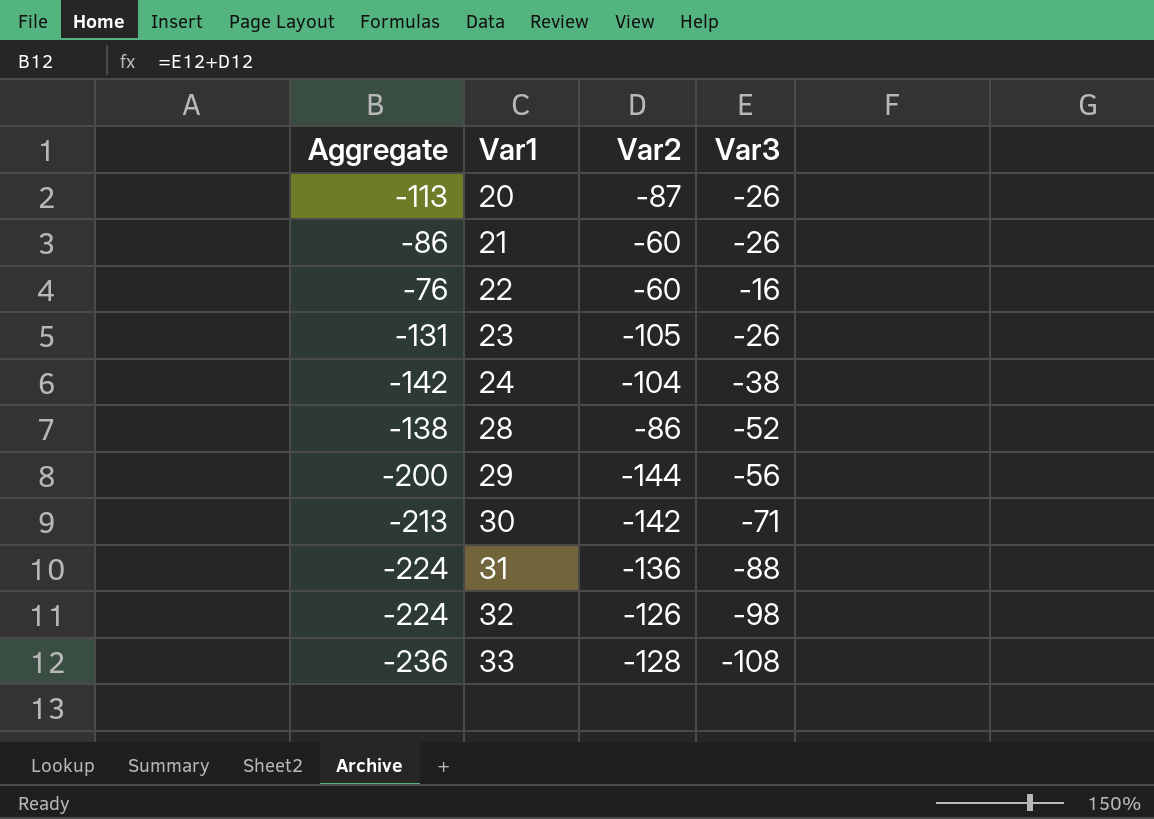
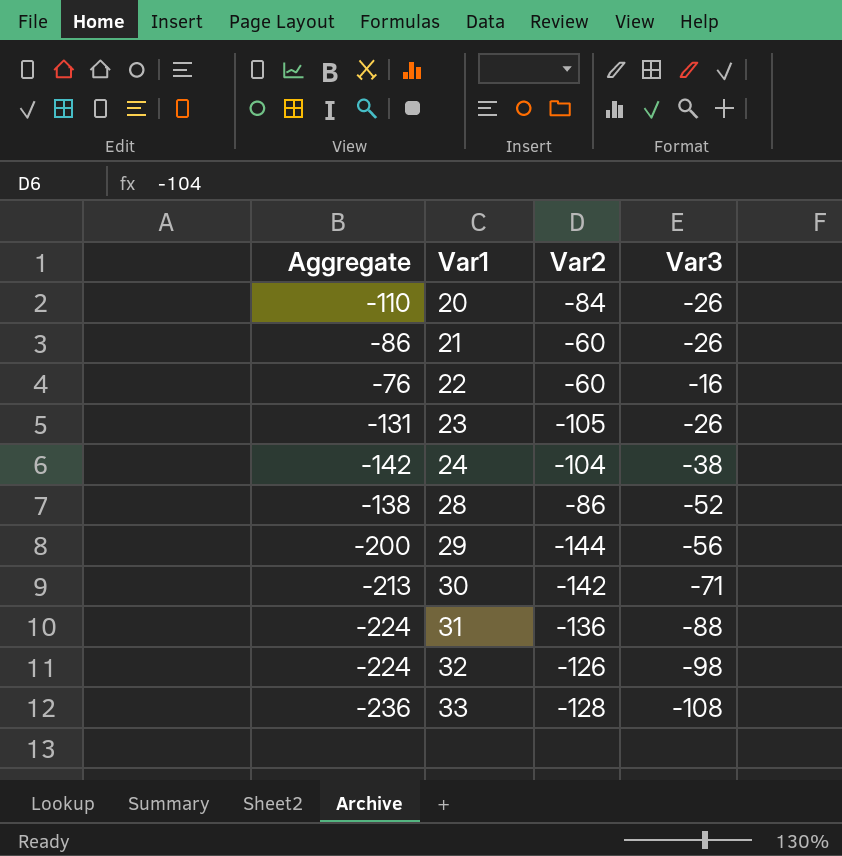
20 | Aggregate: -113 -> -110
20 | Var2: -87 -> -84

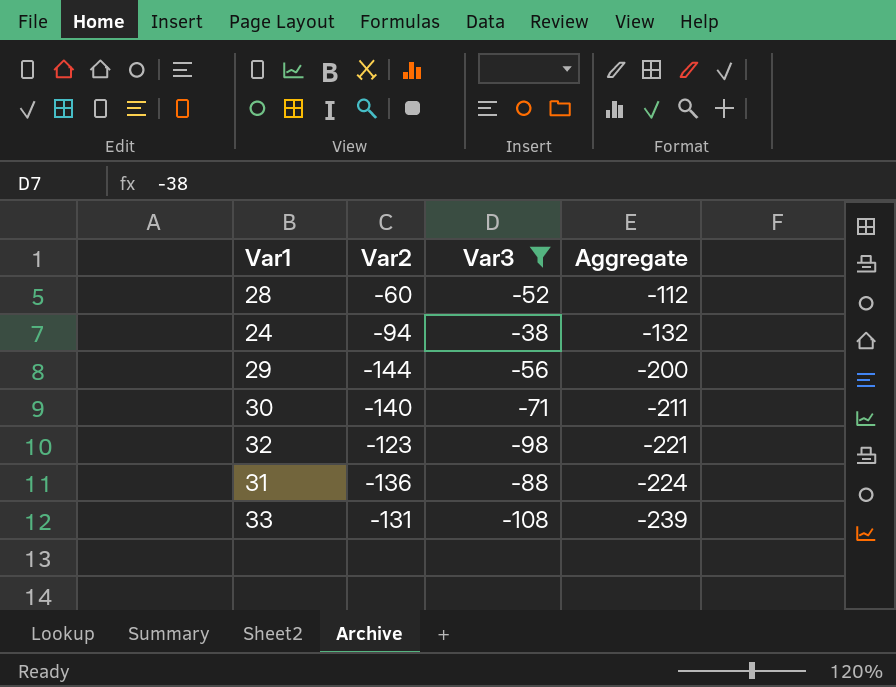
filter: none -> Var3 <= -38
row order: Var1 ascending -> Aggregate descending
column Aggregate | position: 1 -> 4
28 | Var2: -86 -> -60
28 | Aggregate: -138 -> -112
24 | Var2: -104 -> -94
24 | Aggregate: -142 -> -132
30 | Var2: -142 -> -140
30 | Aggregate: -213 -> -211
32 | Var2: -126 -> -123
32 | Aggregate: -224 -> -221
33 | Var2: -128 -> -131
33 | Aggregate: -236 -> -239

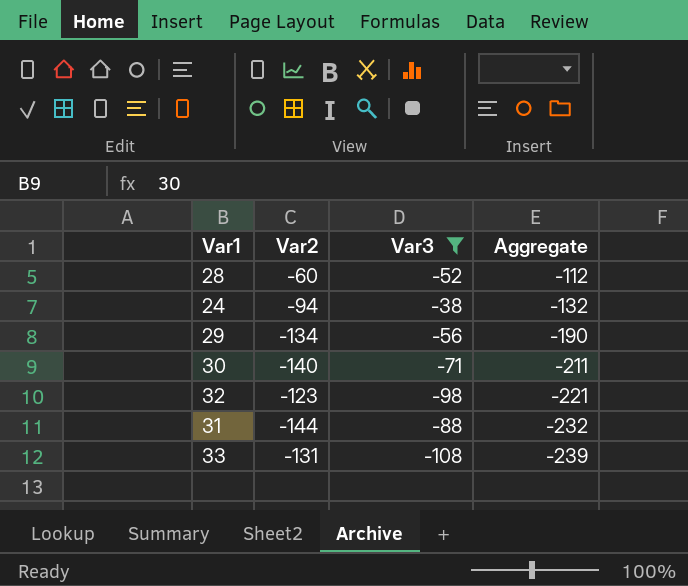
29 | Var2: -144 -> -134
29 | Aggregate: -200 -> -190
31 | Var2: -136 -> -144
31 | Aggregate: -224 -> -232

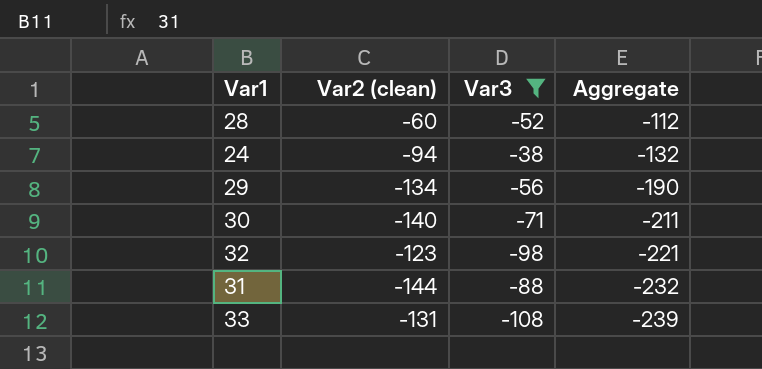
column name: Var2 -> Var2 (clean)

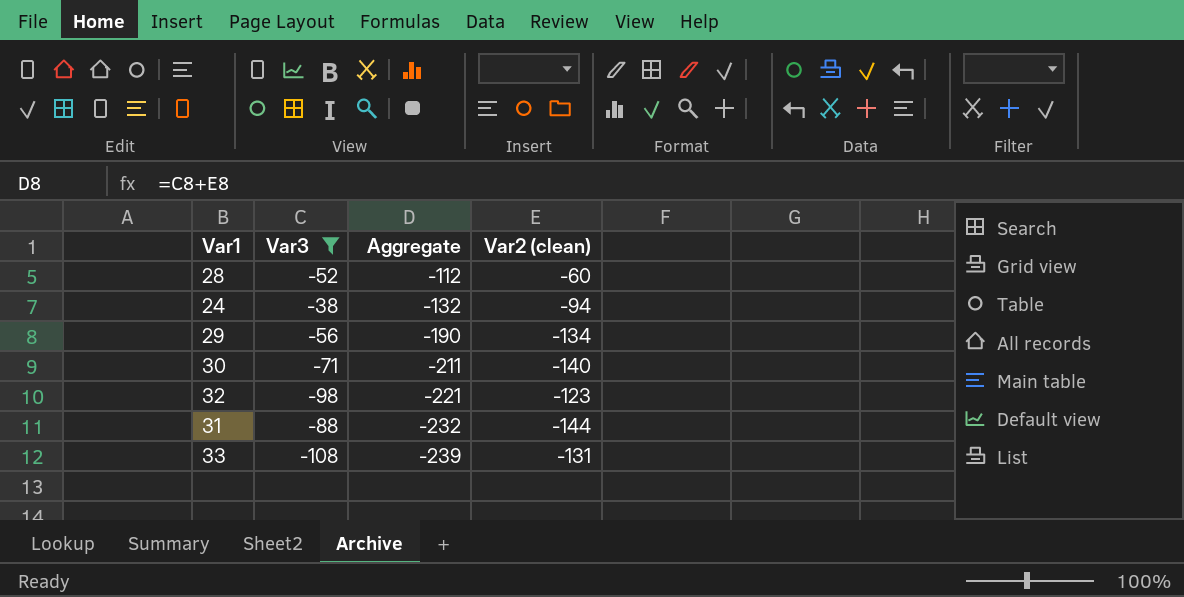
column Var2 (clean) | position: 2 -> 4

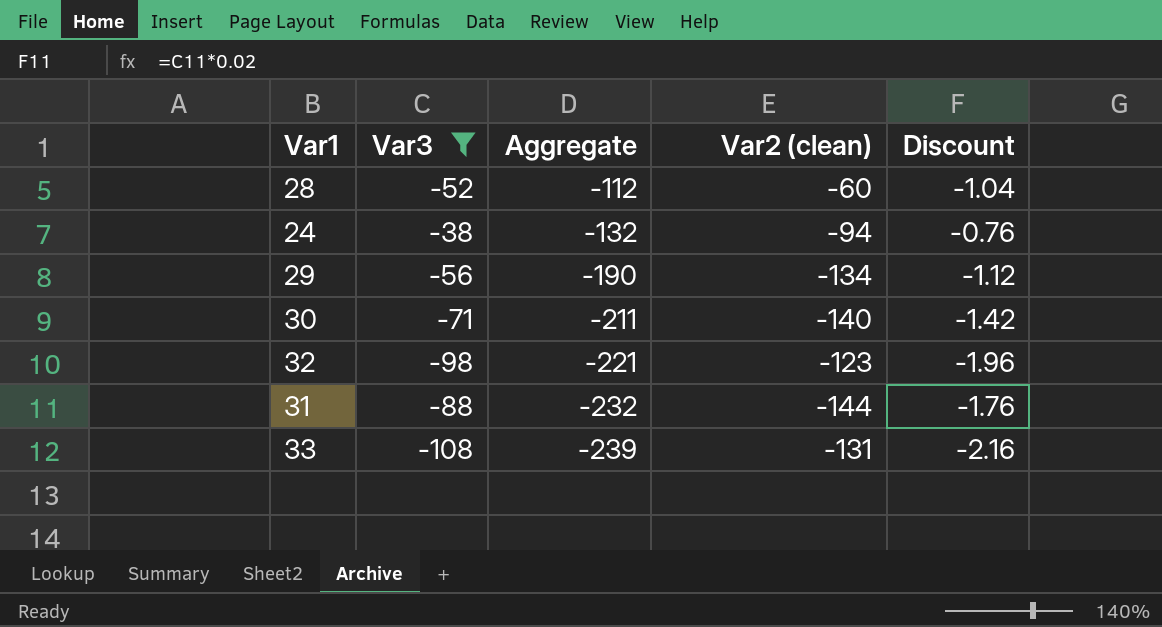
column Discount | formula: none -> [Var3] * 0.02

